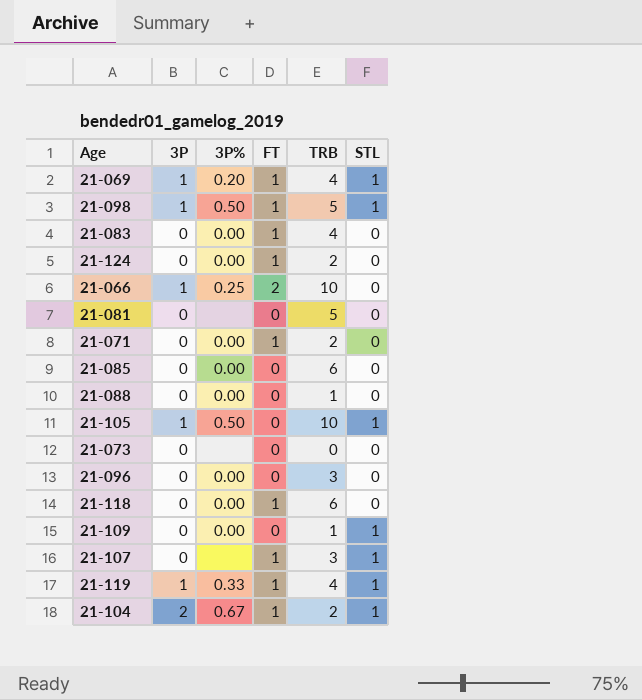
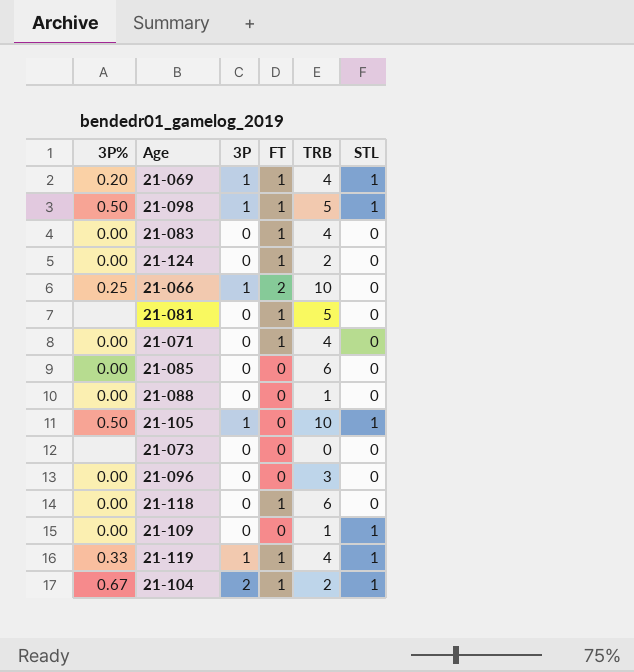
column 3P% | position: 3 -> 1
row 21-107: 0 | none | 1 | 3 | 1 -> none
21-081 | FT: 0 -> 1
21-071 | TRB: 2 -> 4

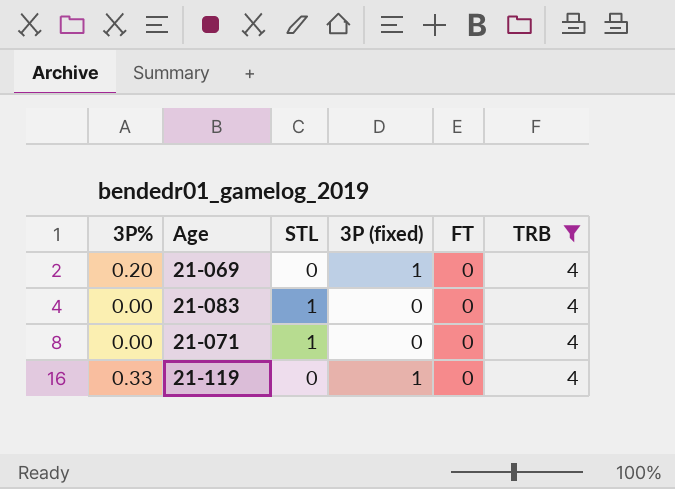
filter: none -> TRB = 4
column STL | position: 6 -> 3
column name: 3P -> 3P (fixed)
21-069 | STL: 1 -> 0
21-069 | FT: 1 -> 0
21-083 | STL: 0 -> 1
21-083 | FT: 1 -> 0
21-071 | STL: 0 -> 1
21-071 | FT: 1 -> 0
21-119 | STL: 1 -> 0
21-119 | FT: 1 -> 0

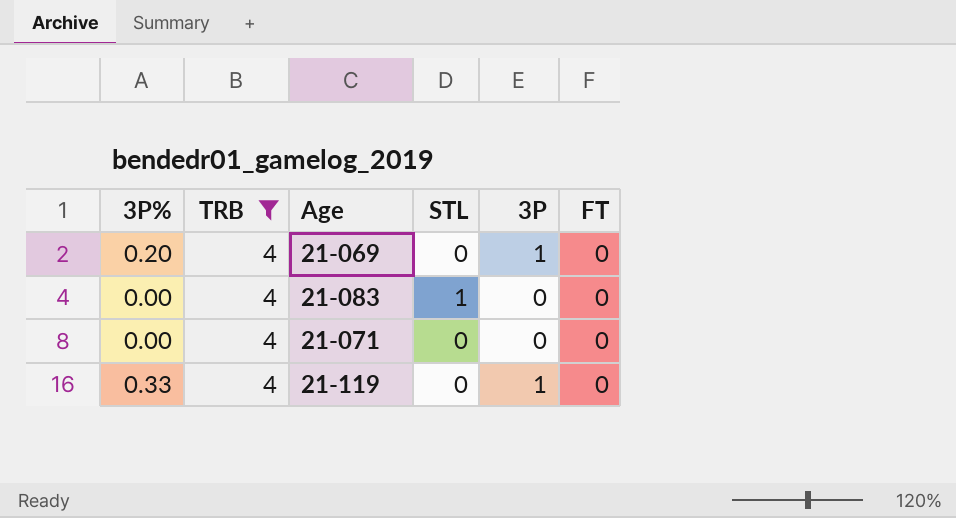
column TRB | position: 6 -> 2
column name: 3P (fixed) -> 3P
21-071 | STL: 1 -> 0

